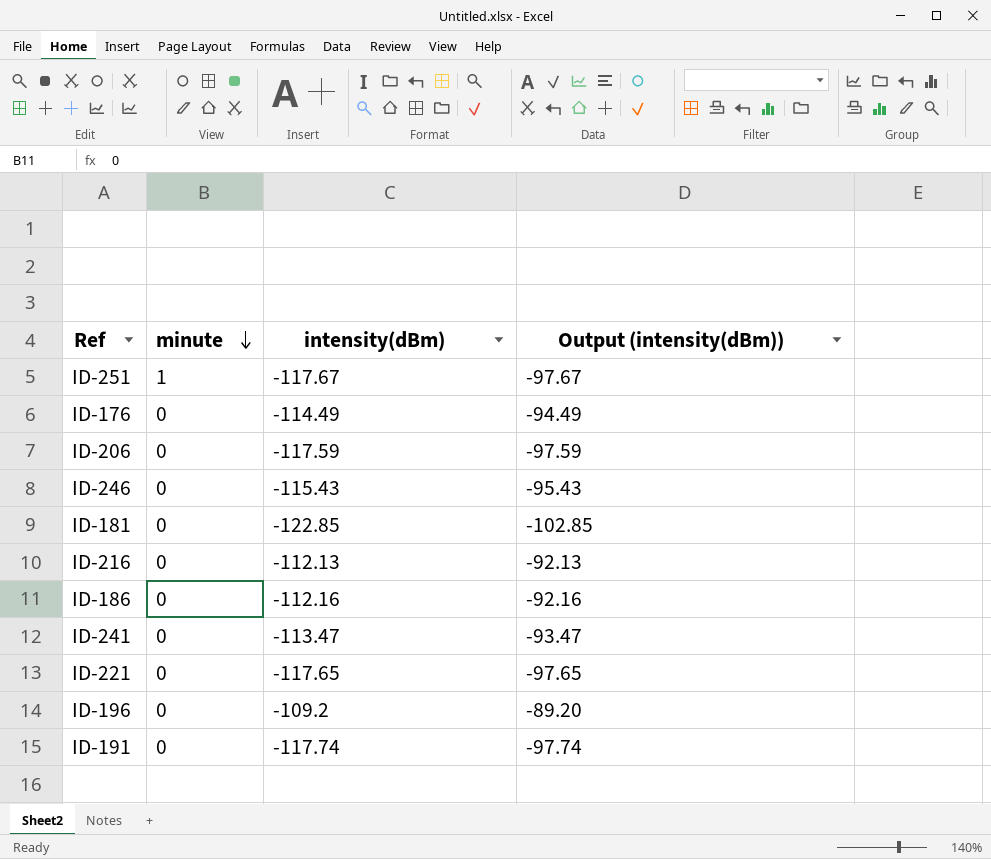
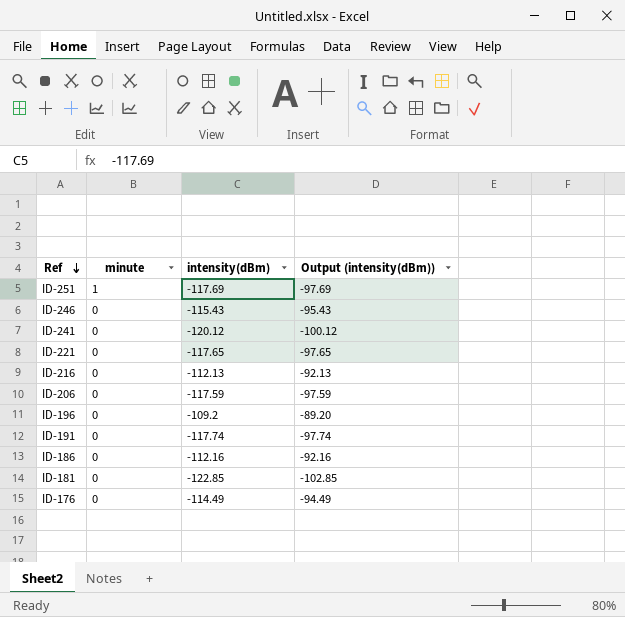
row order: minute descending -> Ref descending
ID-251 | intensity(dBm): -117.67 -> -117.69
ID-251 | Output (intensity(dBm)): -97.67 -> -97.69
ID-241 | intensity(dBm): -113.47 -> -120.12
ID-241 | Output (intensity(dBm)): -93.47 -> -100.12

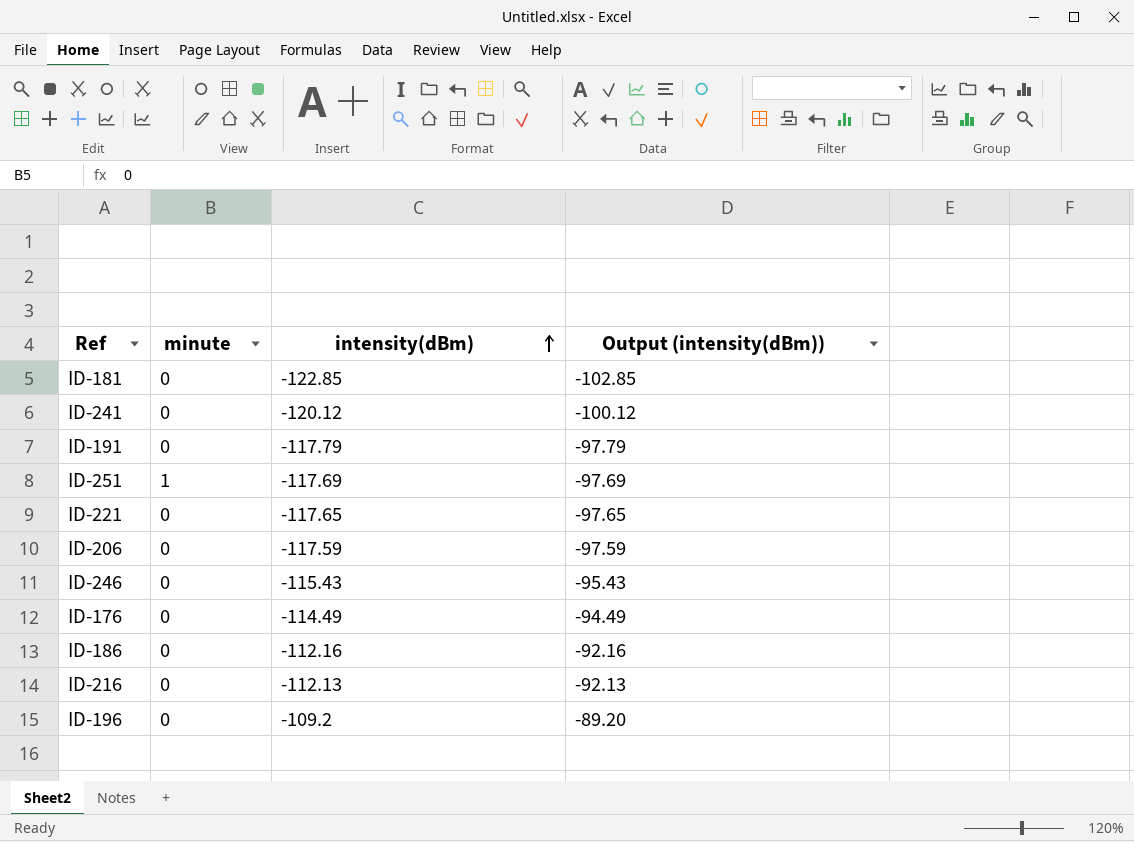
row order: Ref descending -> intensity(dBm) ascending
ID-191 | intensity(dBm): -117.74 -> -117.79
ID-191 | Output (intensity(dBm)): -97.74 -> -97.79

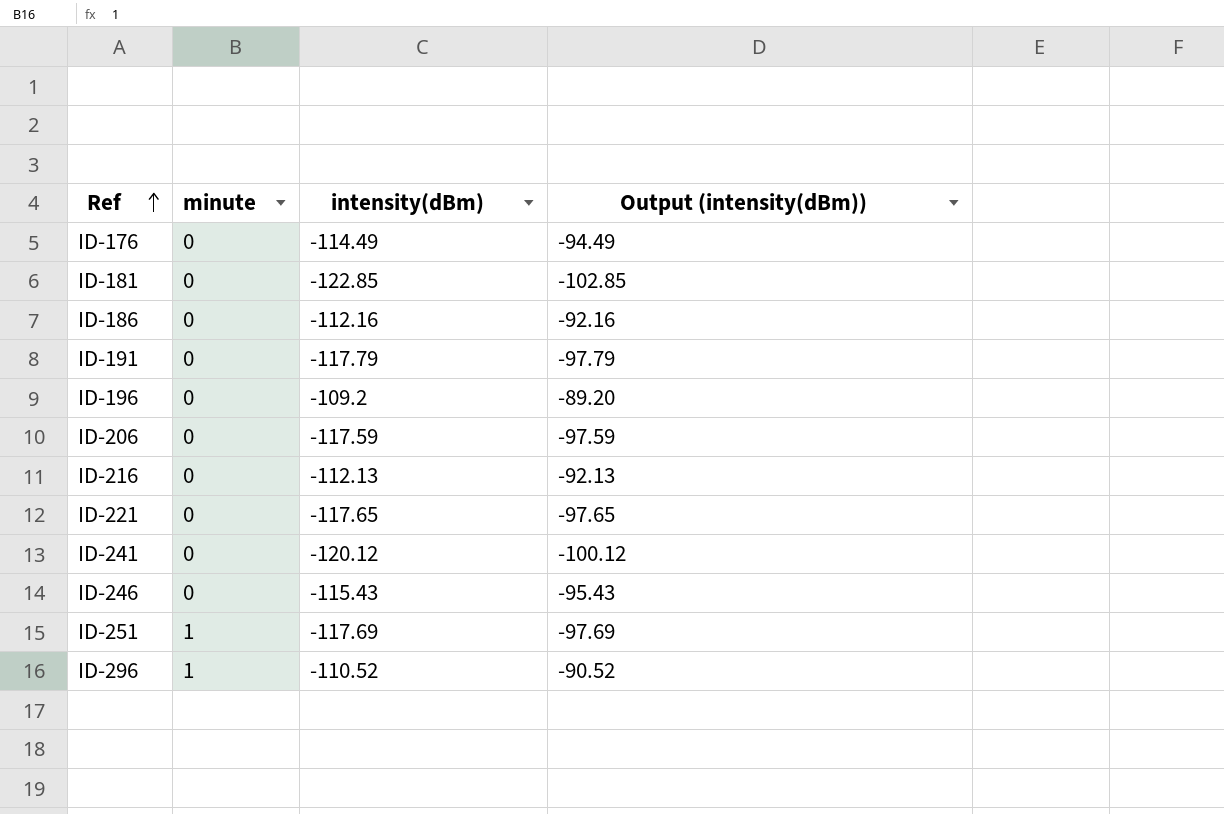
row order: intensity(dBm) ascending -> Ref ascending
row ID-296: none -> 1 | -110.52 | -90.52

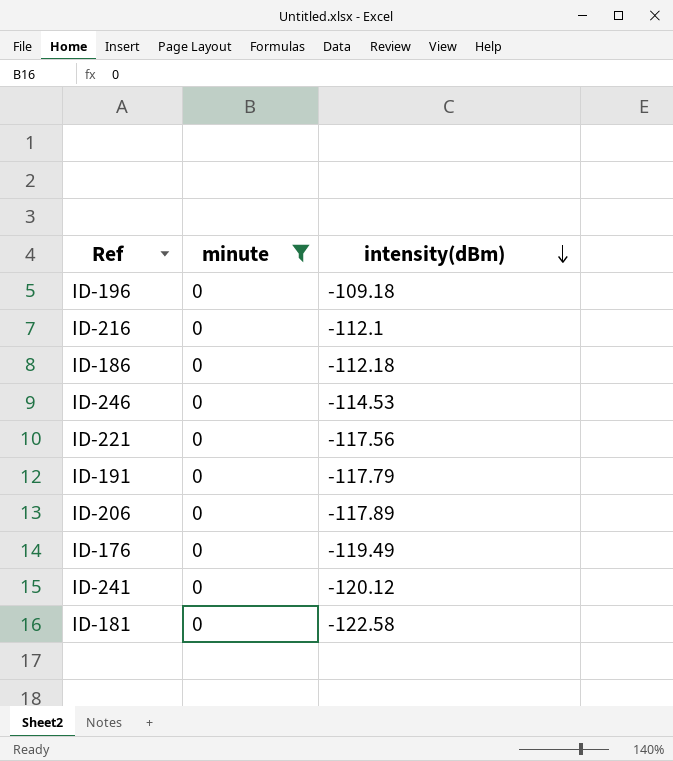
filter: none -> minute = 0
row order: Ref ascending -> intensity(dBm) descending
column Output (intensity(dBm)) | formula: [intensity(dBm)] + 20 -> none
ID-196 | intensity(dBm): -109.2 -> -109.18
ID-216 | intensity(dBm): -112.13 -> -112.1
ID-186 | intensity(dBm): -112.16 -> -112.18
ID-246 | intensity(dBm): -115.43 -> -114.53
ID-221 | intensity(dBm): -117.65 -> -117.56
ID-206 | intensity(dBm): -117.59 -> -117.89
ID-176 | intensity(dBm): -114.49 -> -119.49
ID-181 | intensity(dBm): -122.85 -> -122.58

